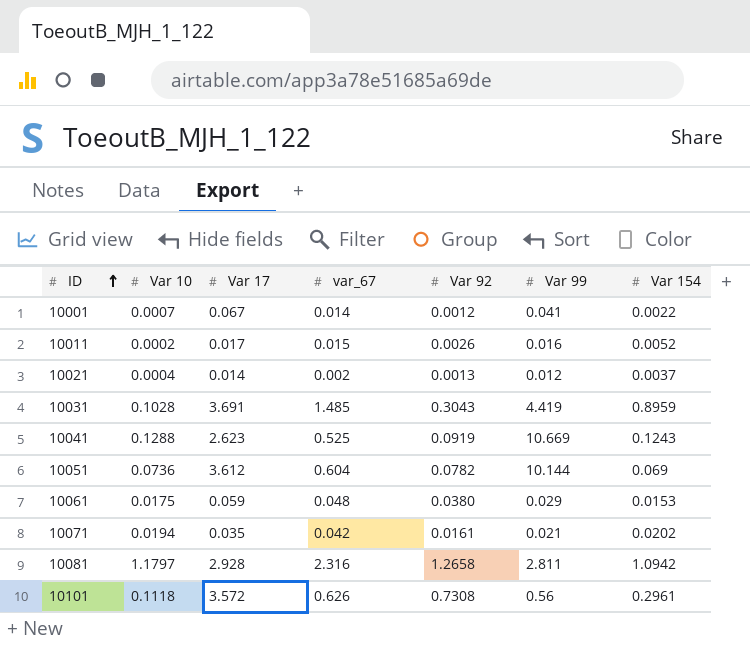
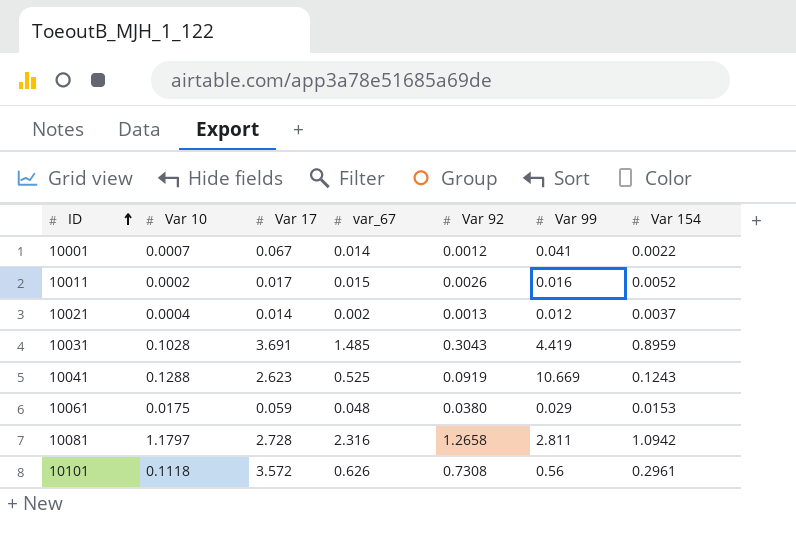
row 10051: 0.0736 | 3.612 | 0.604 | 0.0782 | 10.144 | 0.069 -> none
row 10071: 0.0194 | 0.035 | 0.042 | 0.0161 | 0.021 | 0.0202 -> none
10081 | Var 17: 2.928 -> 2.728

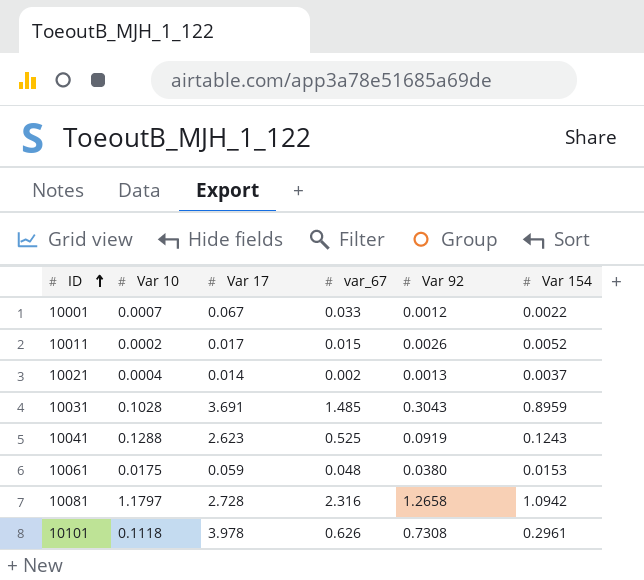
column Var 99 | position: 6 -> none
10001 | var_67: 0.014 -> 0.033
10101 | Var 17: 3.572 -> 3.978

